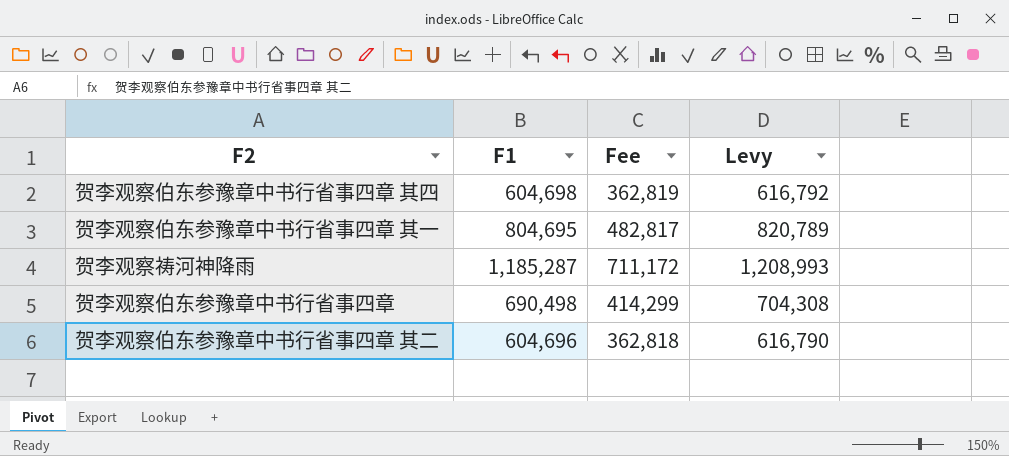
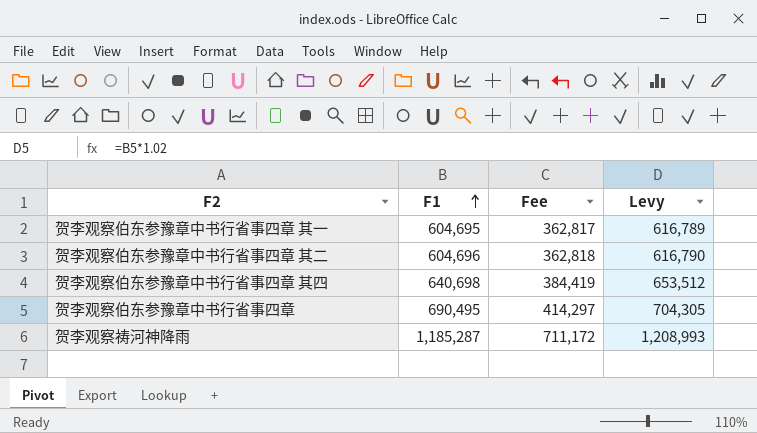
row order: none -> F1 ascending
贺李观察伯东参豫章中书行省事四章 其一 | F1: 804,695 -> 604,695
贺李观察伯东参豫章中书行省事四章 其一 | Fee: 482,817 -> 362,817
贺李观察伯东参豫章中书行省事四章 其一 | Levy: 820,789 -> 616,789
贺李观察伯东参豫章中书行省事四章 其四 | F1: 604,698 -> 640,698
贺李观察伯东参豫章中书行省事四章 其四 | Fee: 362,819 -> 384,419
贺李观察伯东参豫章中书行省事四章 其四 | Levy: 616,792 -> 653,512
贺李观察伯东参豫章中书行省事四章 | F1: 690,498 -> 690,495
贺李观察伯东参豫章中书行省事四章 | Fee: 414,299 -> 414,297
贺李观察伯东参豫章中书行省事四章 | Levy: 704,308 -> 704,305

